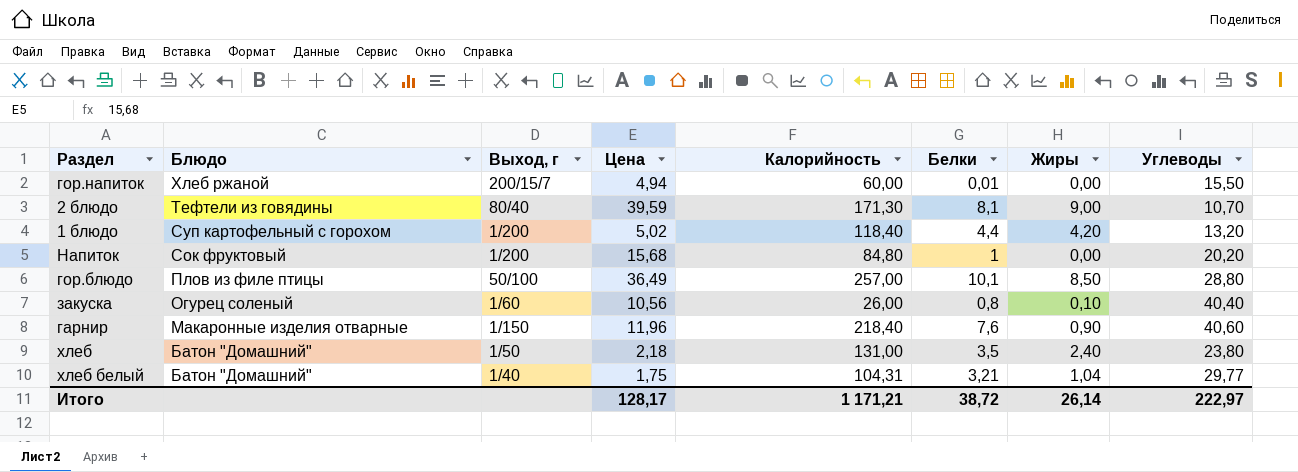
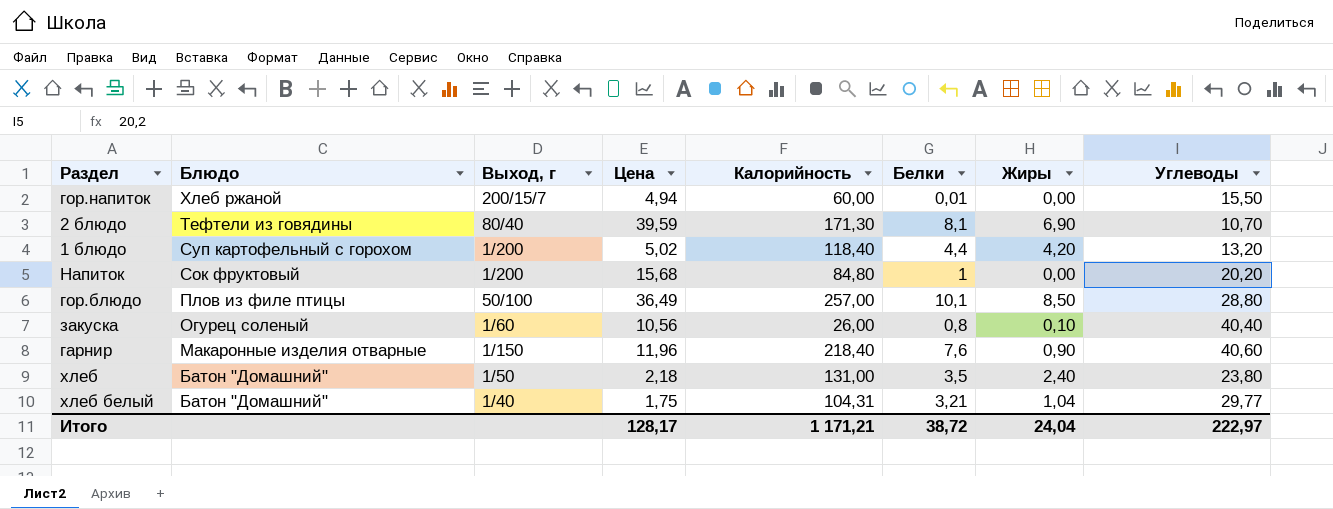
2 блюдо | Жиры: 9,00 -> 6,90
Итого | Жиры: 26,14 -> 24,04

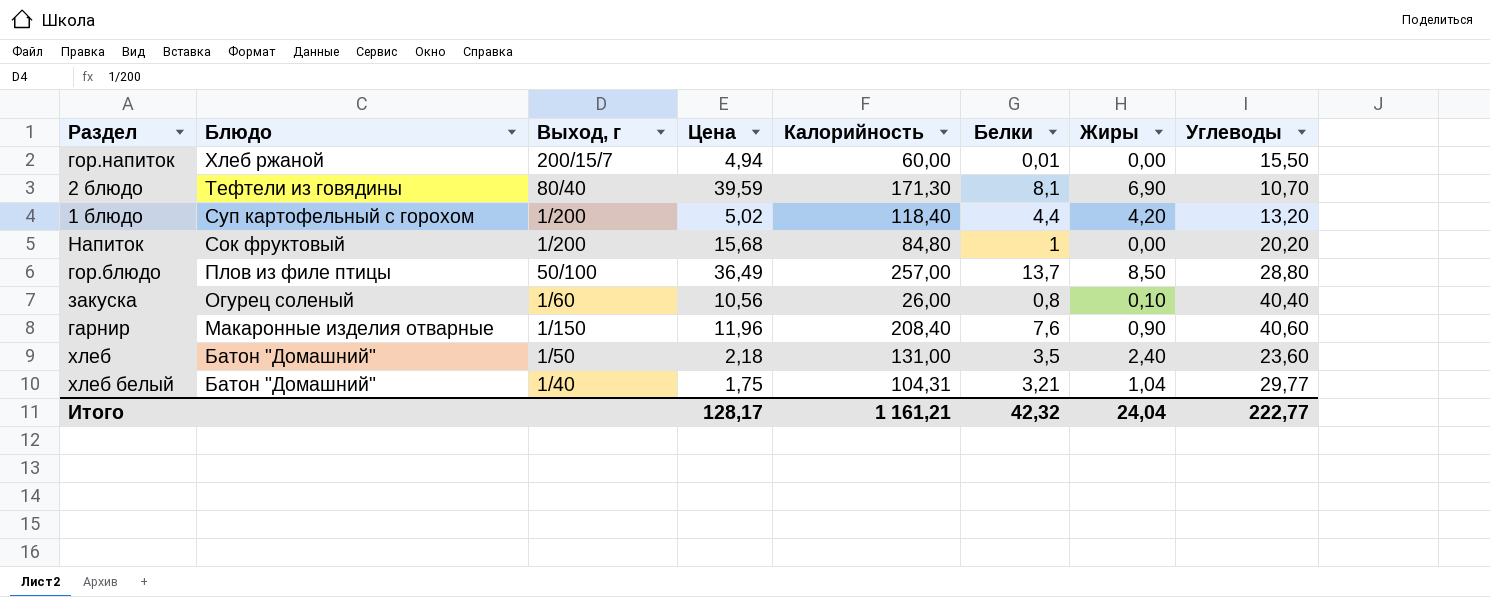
гор.блюдо | Белки: 10,1 -> 13,7
гарнир | Калорийность: 218,40 -> 208,40
хлеб | Углеводы: 23,80 -> 23,60
Итого | Калорийность: 1 171,21 -> 1 161,21
Итого | Белки: 38,72 -> 42,32
Итого | Углеводы: 222,97 -> 222,77

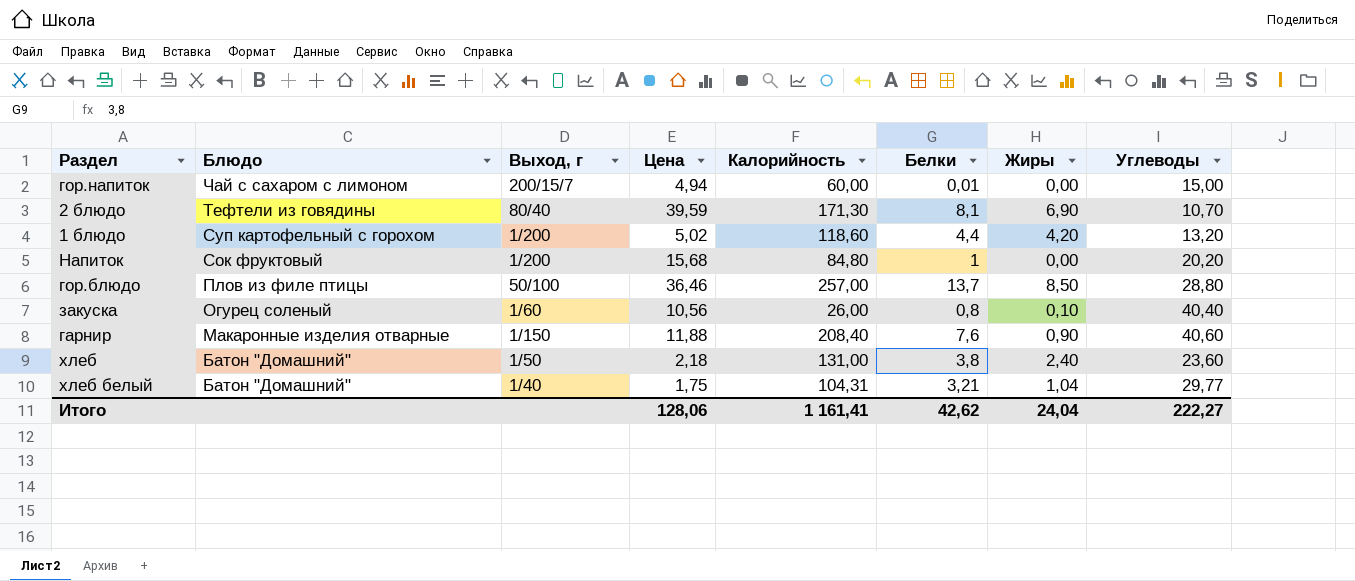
гор.напиток | Блюдо: Хлеб ржаной -> Чай с сахаром с лимоном
гор.напиток | Углеводы: 15,50 -> 15,00
1 блюдо | Калорийность: 118,40 -> 118,60
гор.блюдо | Цена: 36,49 -> 36,46
гарнир | Цена: 11,96 -> 11,88
хлеб | Белки: 3,5 -> 3,8
Итого | Цена: 128,17 -> 128,06
Итого | Калорийность: 1 161,21 -> 1 161,41
Итого | Белки: 42,32 -> 42,62
Итого | Углеводы: 222,77 -> 222,27

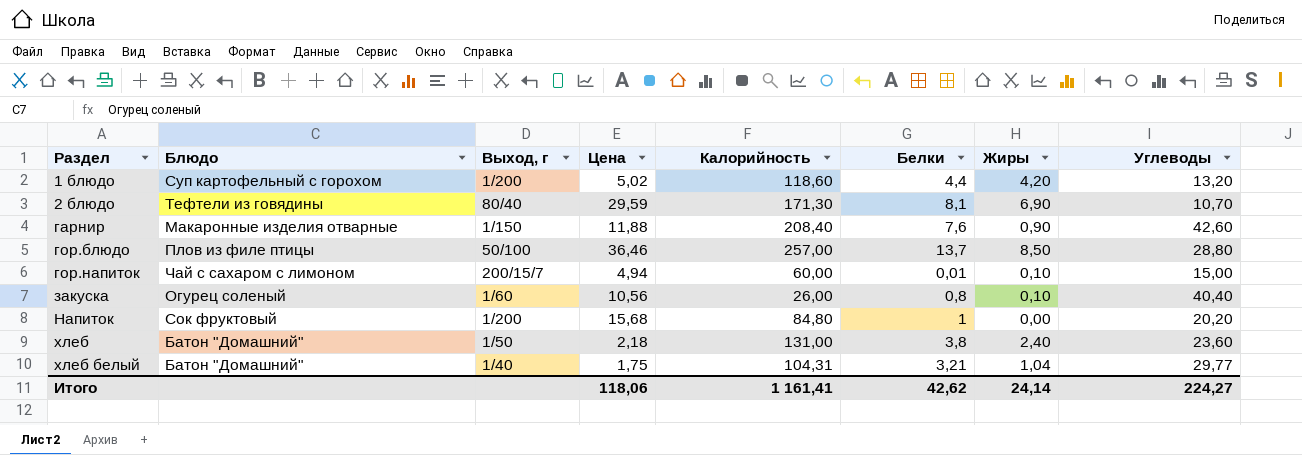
row order: Блюдо descending -> Раздел ascending
2 блюдо | Цена: 39,59 -> 29,59
гарнир | Углеводы: 40,60 -> 42,60
гор.напиток | Жиры: 0,00 -> 0,10
Итого | Цена: 128,06 -> 118,06
Итого | Жиры: 24,04 -> 24,14
Итого | Углеводы: 222,27 -> 224,27

